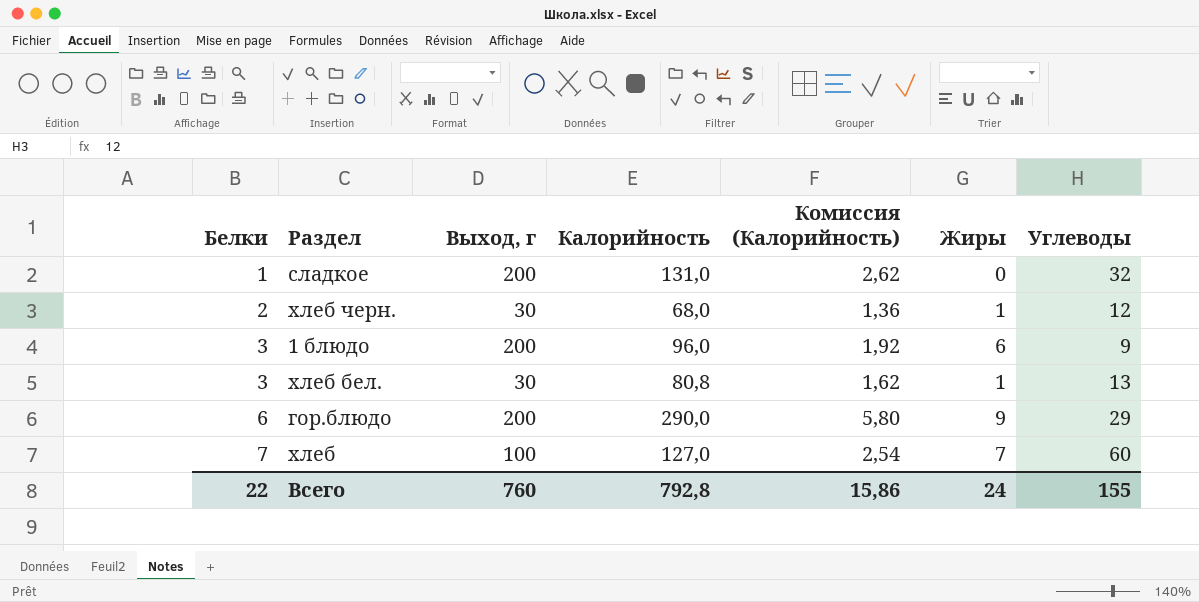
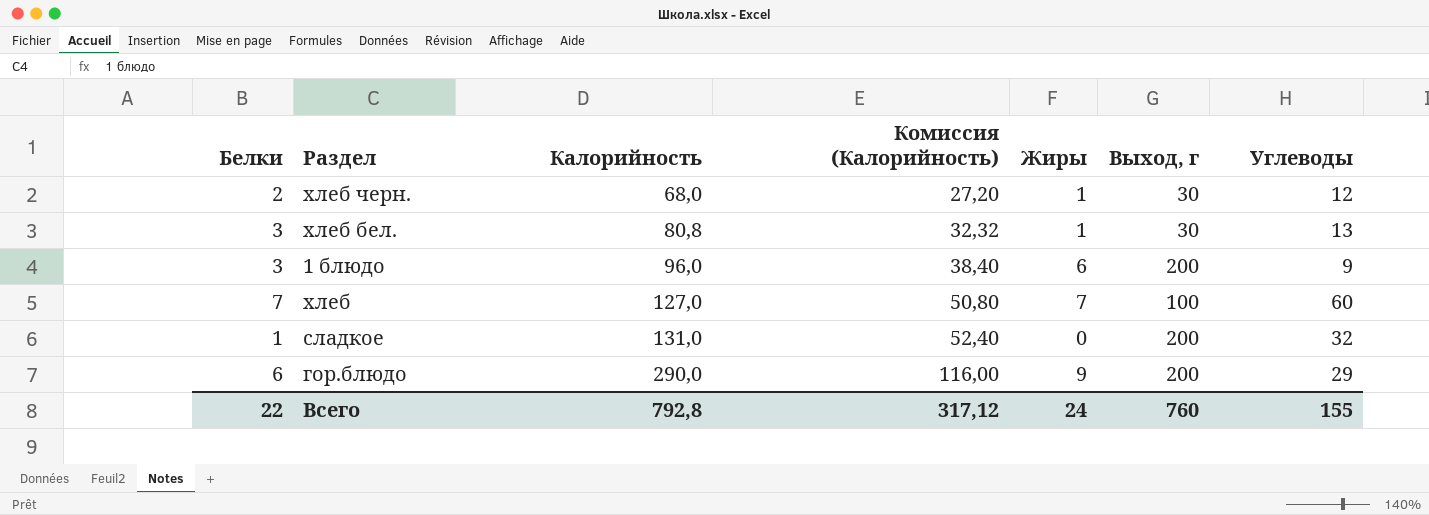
row order: Белки ascending -> Калорийность ascending
column Комиссия (Калорийность) | formula: [Калорийность] * 0,02 -> [Калорийность] * 0,4
column Выход, г | position: 3 -> 6
Всего | Комиссия (Калорийность): 15,86 -> 317,12

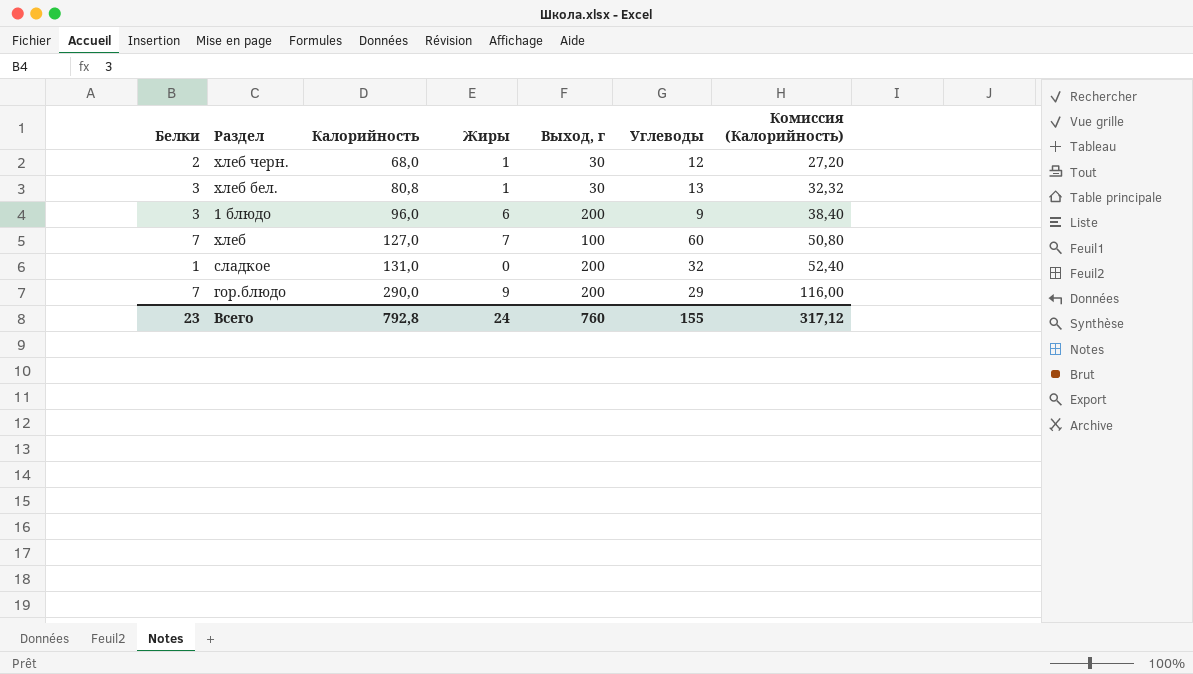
column Комиссия (Калорийность) | position: 4 -> 7
гор.блюдо | Белки: 6 -> 7
Всего | Белки: 22 -> 23

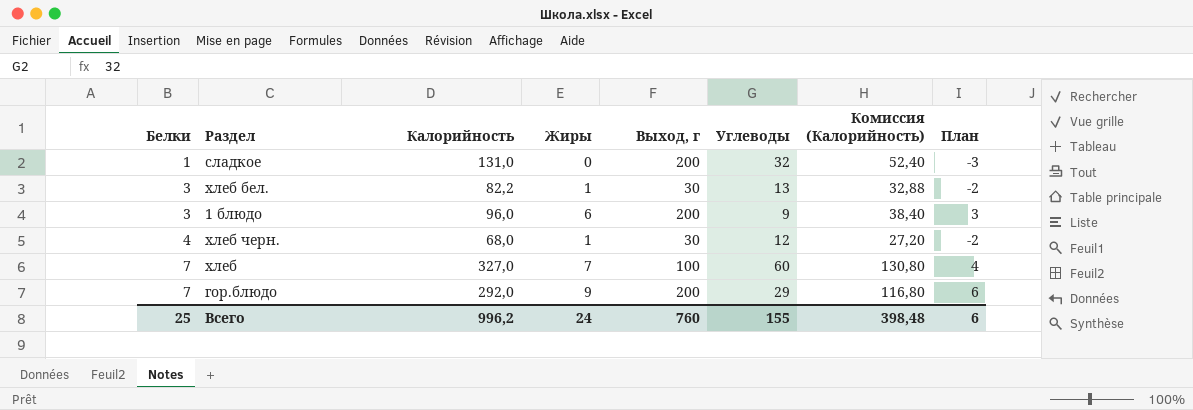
row order: Калорийность ascending -> Белки ascending
column План | formula: none -> [Жиры] - 3
хлеб бел. | Калорийность: 80,8 -> 82,2
хлеб бел. | Комиссия (Калорийность): 32,32 -> 32,88
хлеб черн. | Белки: 2 -> 4
хлеб | Калорийность: 127,0 -> 327,0
хлеб | Комиссия (Калорийность): 50,80 -> 130,80
гор.блюдо | Калорийность: 290,0 -> 292,0
гор.блюдо | Комиссия (Калорийность): 116,00 -> 116,80
Всего | Белки: 23 -> 25
Всего | Калорийность: 792,8 -> 996,2
Всего | Комиссия (Калорийность): 317,12 -> 398,48

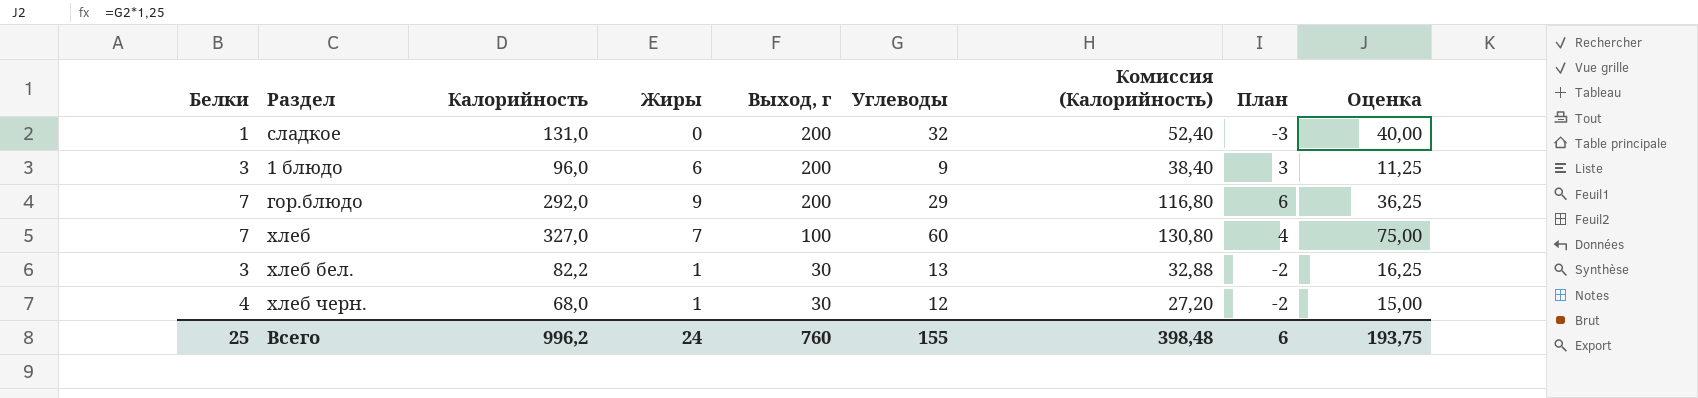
row order: Белки ascending -> Выход, г descending
column Оценка | formula: none -> [Углеводы] * 1,25

